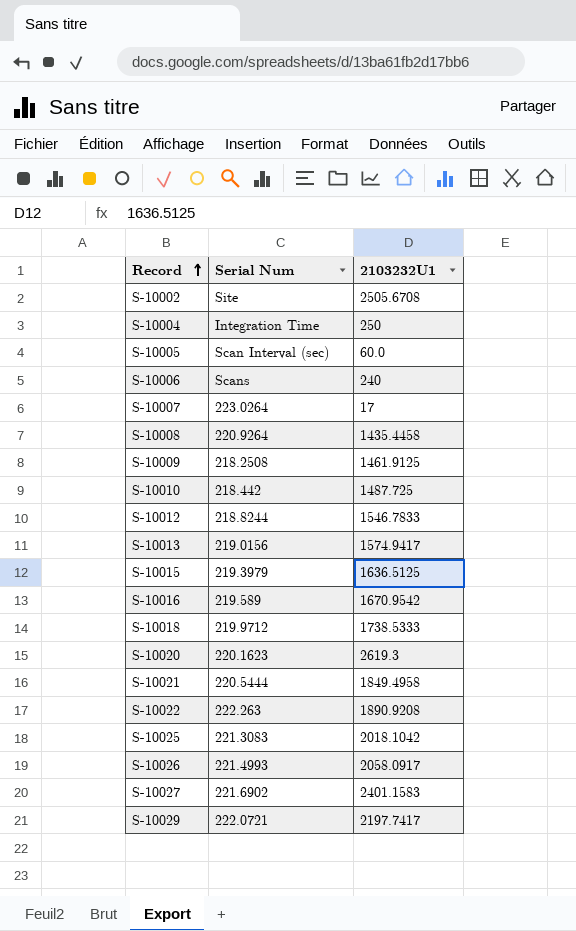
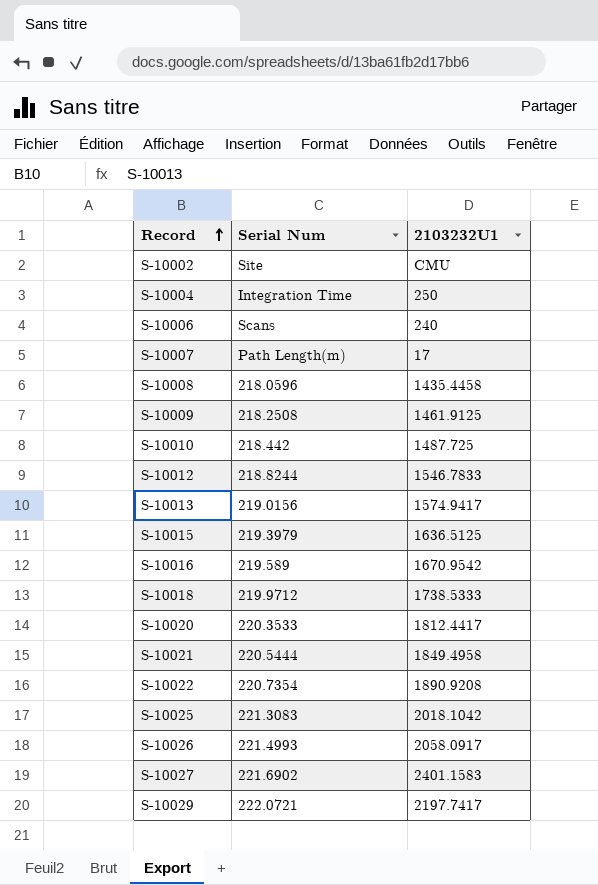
row S-10005: Scan Interval (sec) | 60.0 -> none
S-10002 | 2103232U1: 2505.6708 -> CMU
S-10007 | Serial Num: 223.0264 -> Path Length(m)
S-10008 | Serial Num: 220.9264 -> 218.0596
S-10020 | Serial Num: 220.1623 -> 220.3533
S-10020 | 2103232U1: 2619.3 -> 1812.4417
S-10022 | Serial Num: 222.263 -> 220.7354

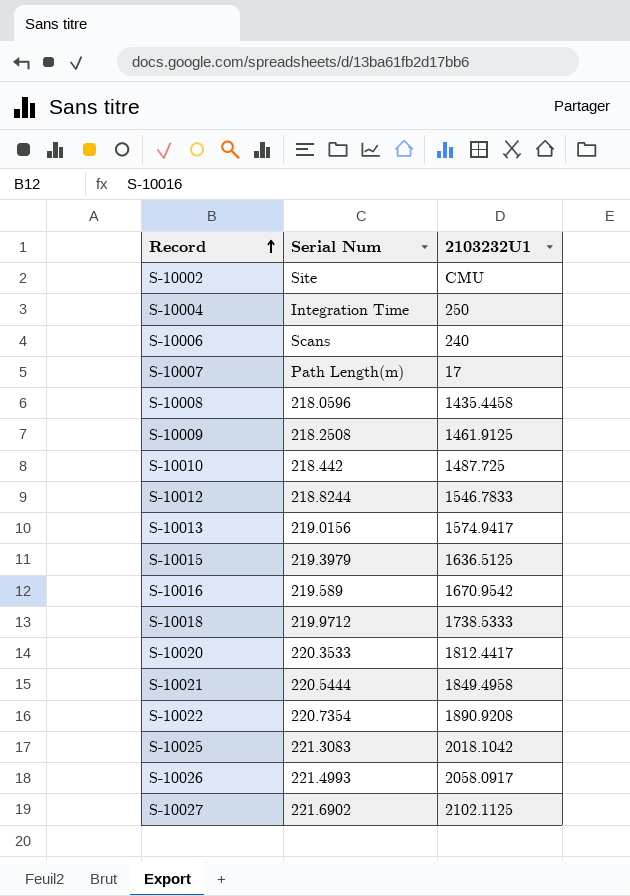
row S-10029: 222.0721 | 2197.7417 -> none
S-10027 | 2103232U1: 2401.1583 -> 2102.1125

